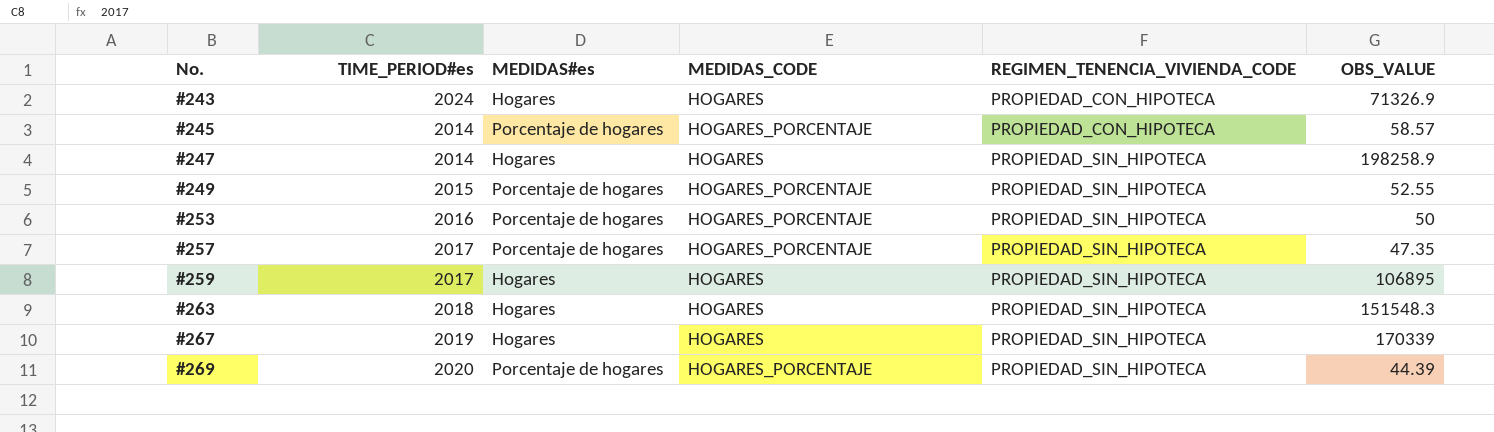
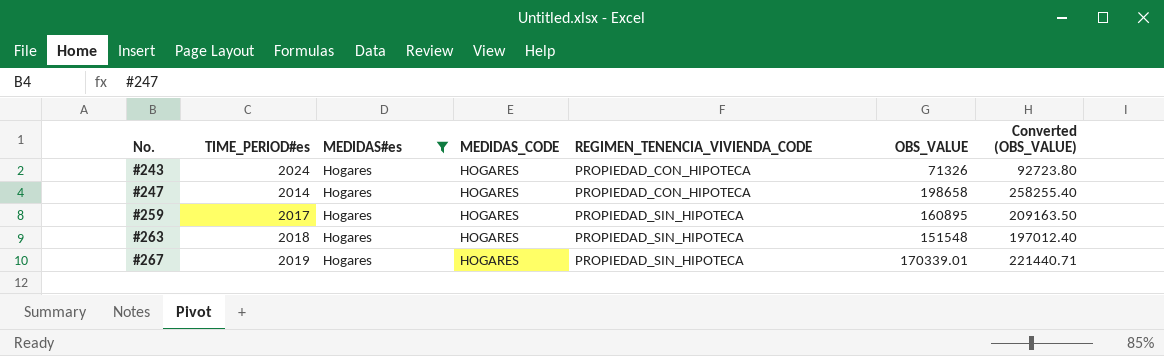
filter: none -> MEDIDAS#es = Hogares
column Converted (OBS_VALUE) | formula: none -> [OBS_VALUE] * 1.3
#243 | OBS_VALUE: 71326.9 -> 71326
#247 | REGIMEN_TENENCIA_VIVIENDA_CODE: PROPIEDAD_SIN_HIPOTECA -> PROPIEDAD_CON_HIPOTECA
#247 | OBS_VALUE: 198258.9 -> 198658
#259 | OBS_VALUE: 106895 -> 160895
#263 | OBS_VALUE: 151548.3 -> 151548
#267 | OBS_VALUE: 170339 -> 170339.01

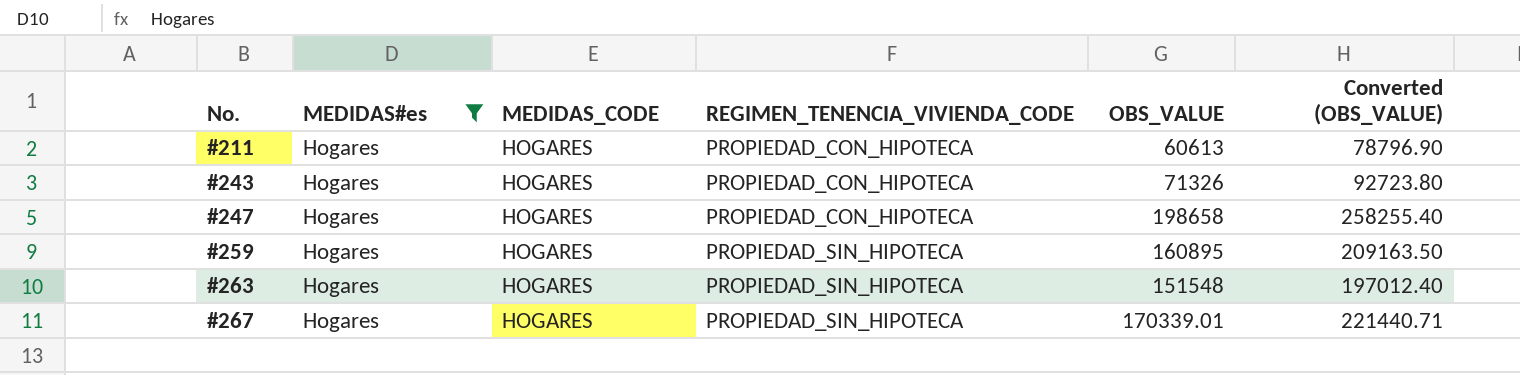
column TIME_PERIOD#es | position: 2 -> none
row #211: none -> Hogares | HOGARES | PROPIEDAD_CON_HIPOTECA | 60613 | 78796.90

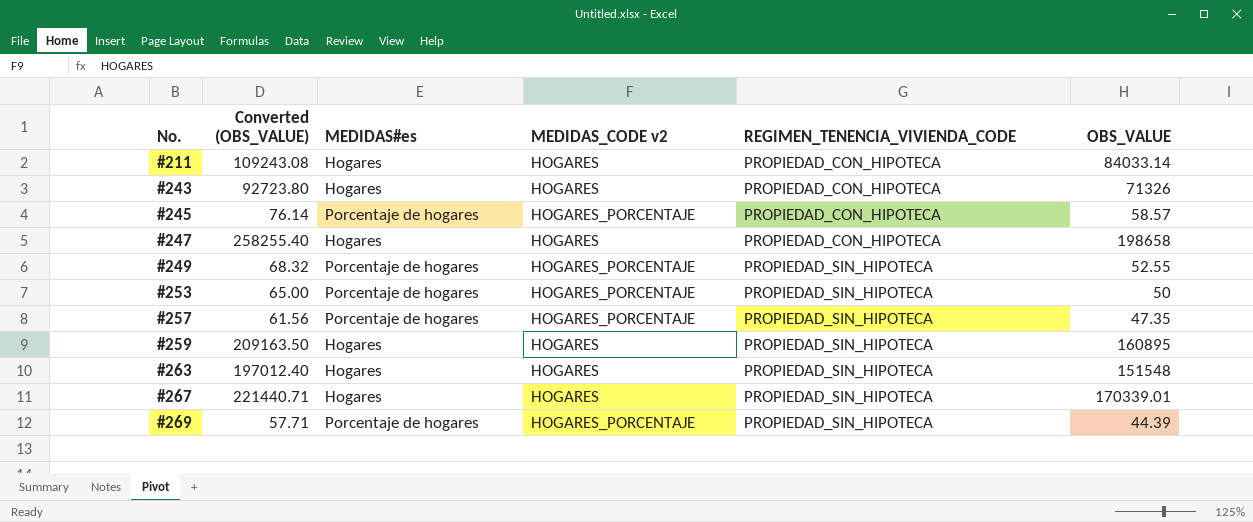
filter: MEDIDAS#es = Hogares -> none
column Converted (OBS_VALUE) | position: 6 -> 2
column name: MEDIDAS_CODE -> MEDIDAS_CODE v2
#211 | Converted (OBS_VALUE): 78796.90 -> 109243.08
#211 | OBS_VALUE: 60613 -> 84033.14

